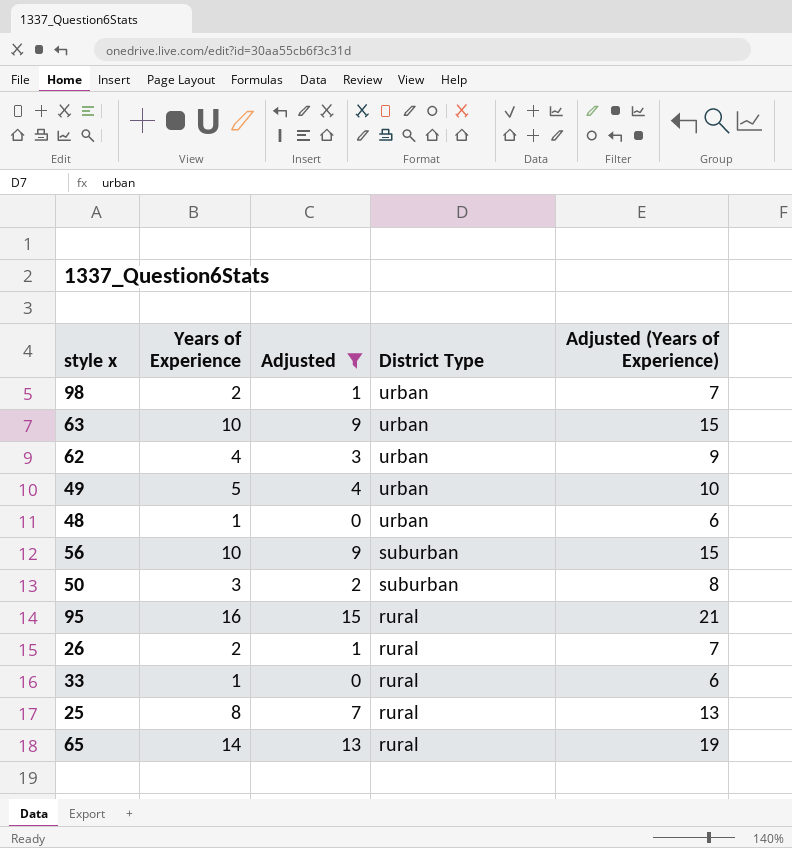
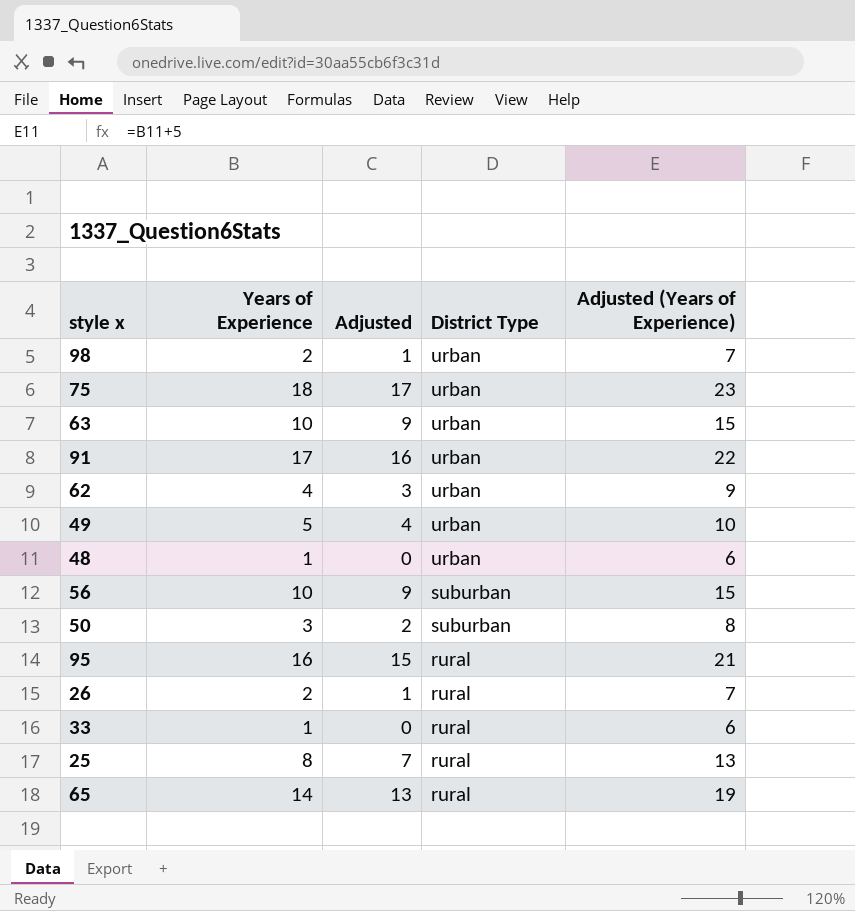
filter: Adjusted <= 15 -> none

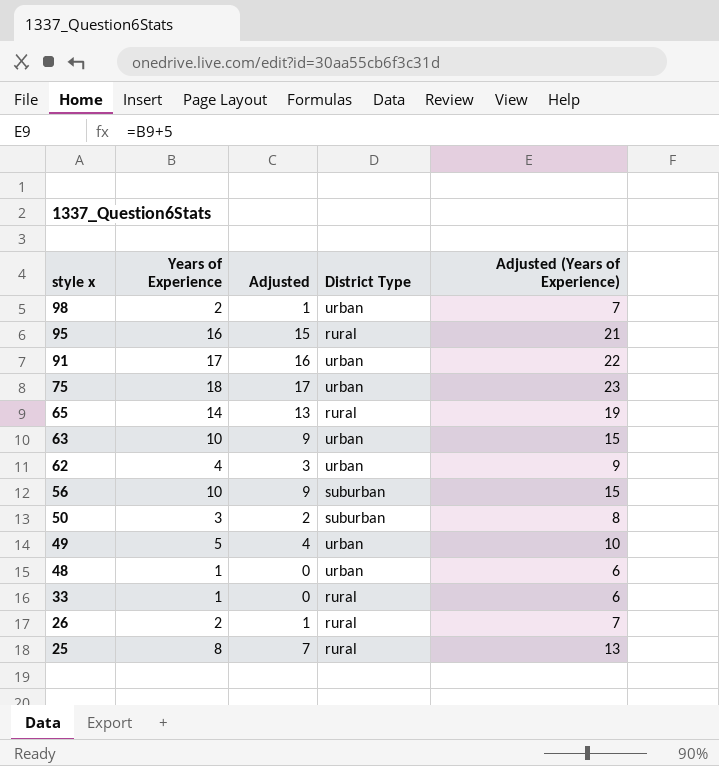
row order: District Type descending -> style x descending

